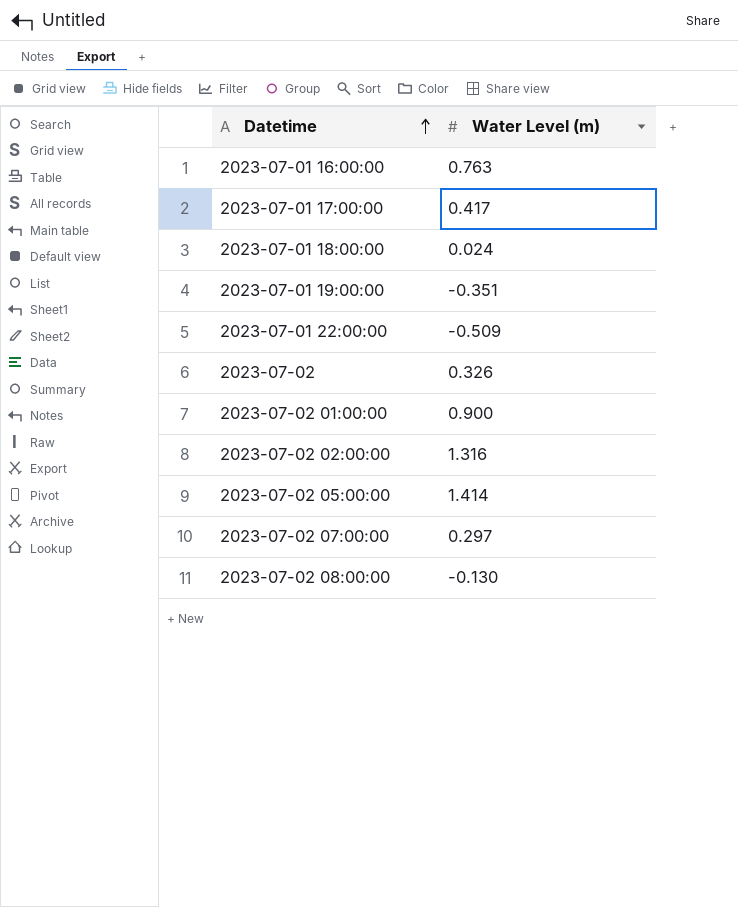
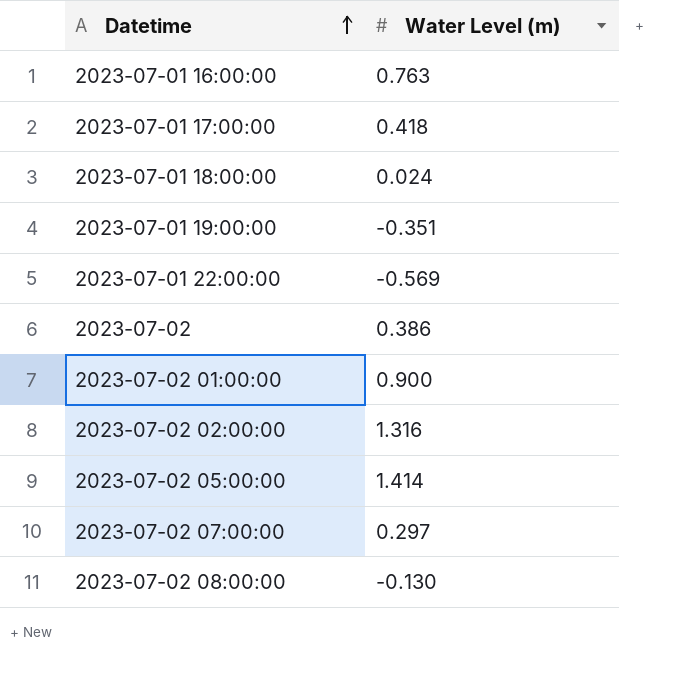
2023-07-01 17:00:00 | Water Level (m): 0.417 -> 0.418
2023-07-01 22:00:00 | Water Level (m): -0.509 -> -0.569
2023-07-02 | Water Level (m): 0.326 -> 0.386

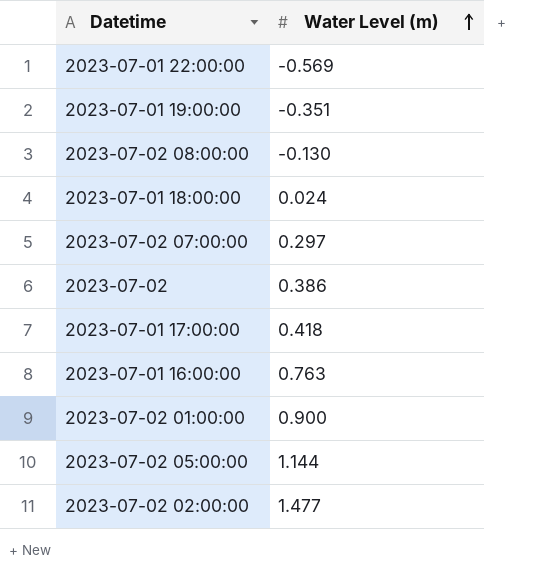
row order: Datetime ascending -> Water Level (m) ascending
2023-07-02 05:00:00 | Water Level (m): 1.414 -> 1.144
2023-07-02 02:00:00 | Water Level (m): 1.316 -> 1.477

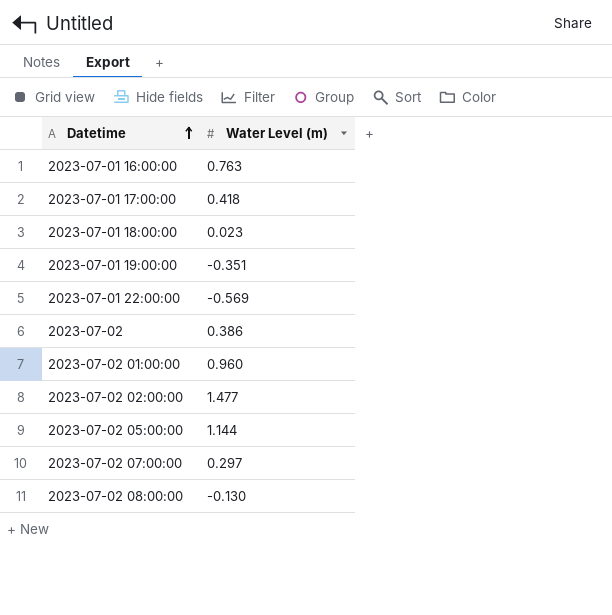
row order: Water Level (m) ascending -> Datetime ascending
2023-07-01 18:00:00 | Water Level (m): 0.024 -> 0.023
2023-07-02 01:00:00 | Water Level (m): 0.900 -> 0.960

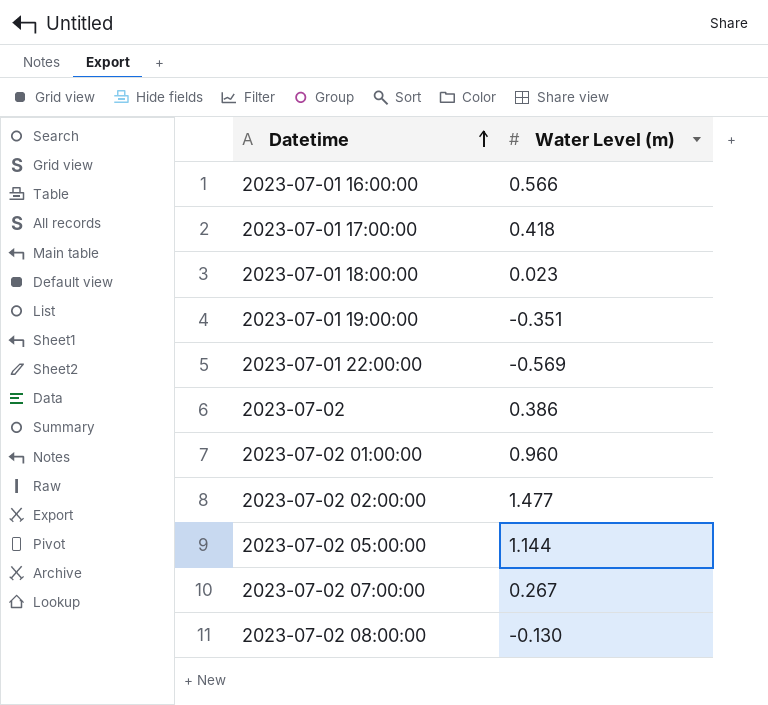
2023-07-01 16:00:00 | Water Level (m): 0.763 -> 0.566
2023-07-02 07:00:00 | Water Level (m): 0.297 -> 0.267

